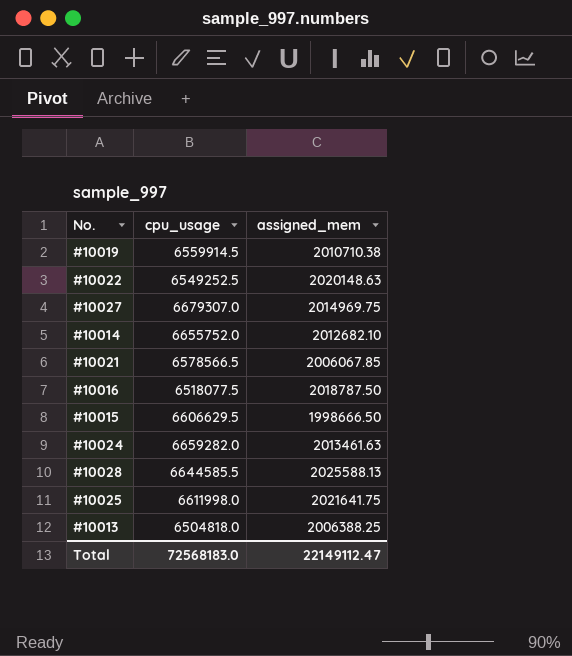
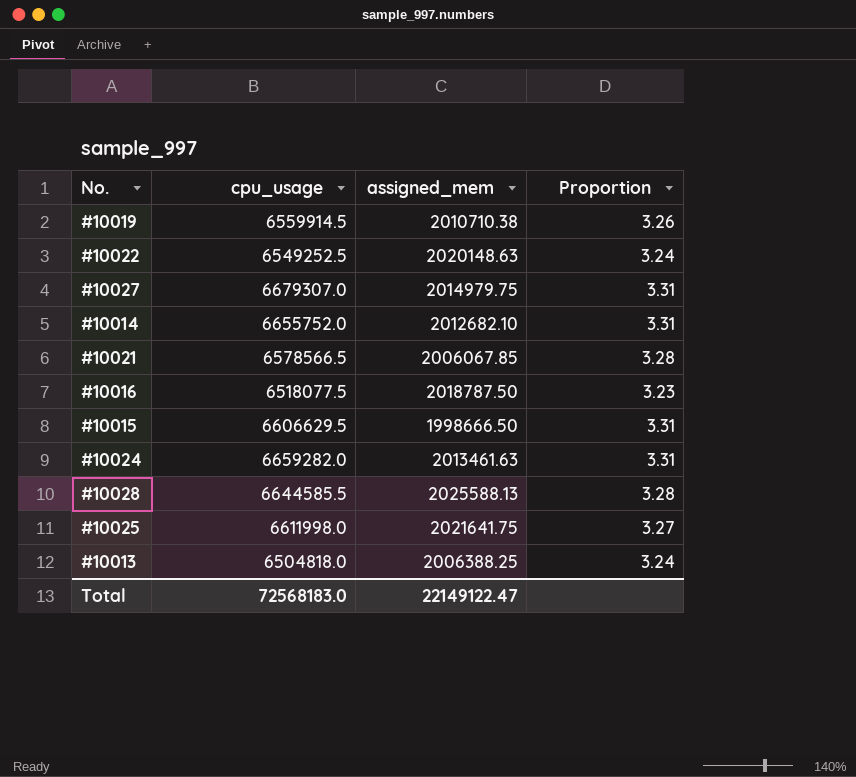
column Proportion | formula: none -> [cpu_usage] / [assigned_mem]
#10027 | assigned_mem: 2014969.75 -> 2014979.75
Total | assigned_mem: 22149112.47 -> 22149122.47

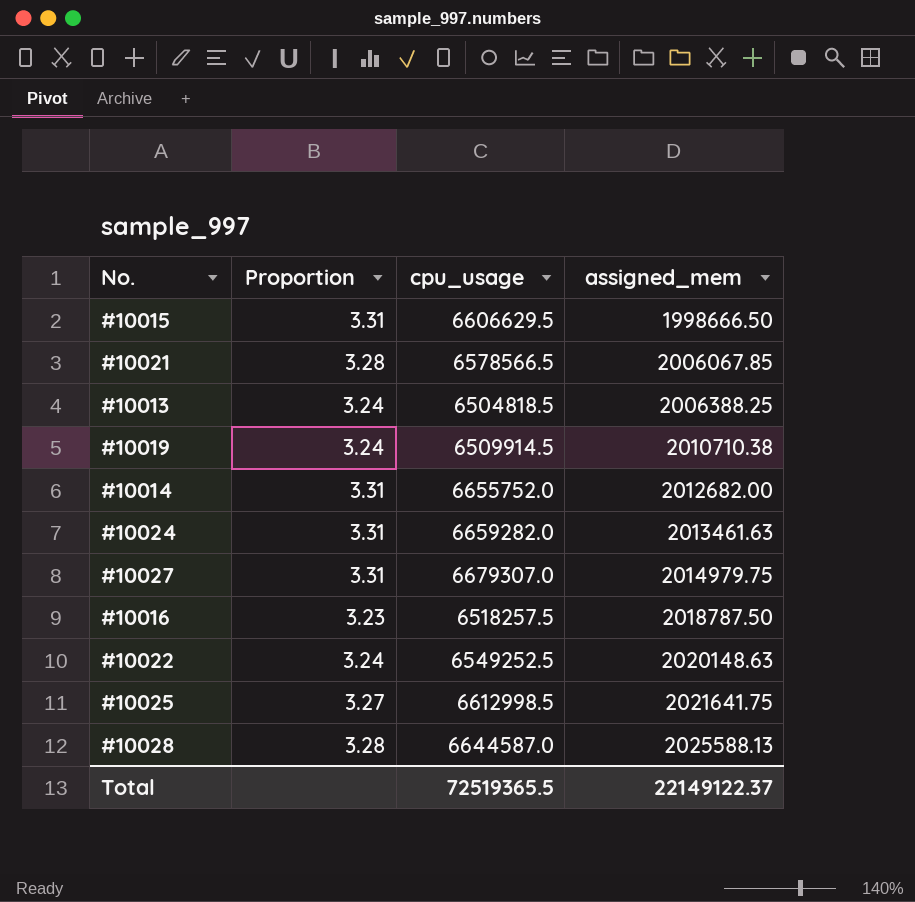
row order: none -> assigned_mem ascending
column Proportion | position: 4 -> 2
#10013 | cpu_usage: 6504818.0 -> 6504818.5
#10019 | Proportion: 3.26 -> 3.24
#10019 | cpu_usage: 6559914.5 -> 6509914.5
#10014 | assigned_mem: 2012682.10 -> 2012682.00
#10016 | cpu_usage: 6518077.5 -> 6518257.5
#10025 | cpu_usage: 6611998.0 -> 6612998.5
#10028 | cpu_usage: 6644585.5 -> 6644587.0
Total | cpu_usage: 72568183.0 -> 72519365.5
Total | assigned_mem: 22149122.47 -> 22149122.37

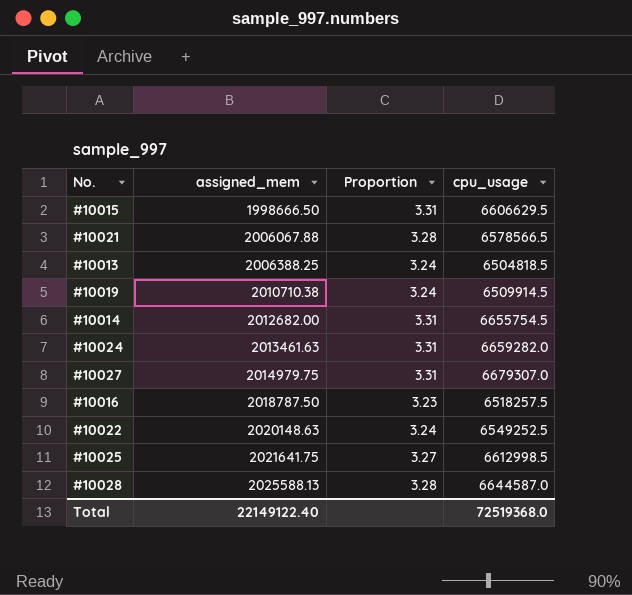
column assigned_mem | position: 4 -> 2
#10021 | assigned_mem: 2006067.85 -> 2006067.88
#10014 | cpu_usage: 6655752.0 -> 6655754.5
Total | assigned_mem: 22149122.37 -> 22149122.40
Total | cpu_usage: 72519365.5 -> 72519368.0

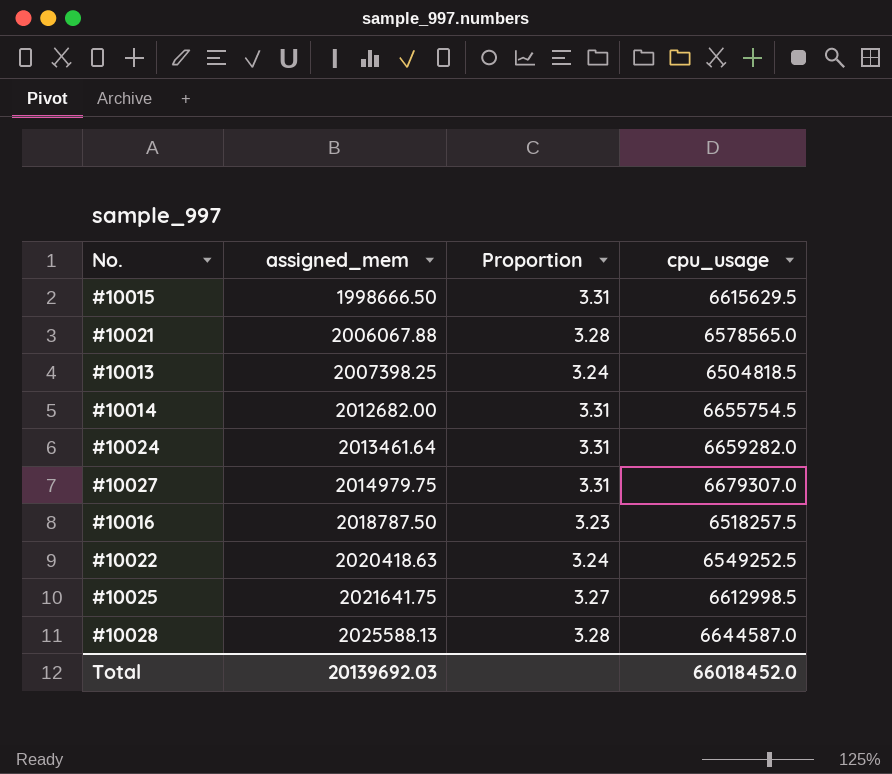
row #10019: 2010710.38 | 3.24 | 6509914.5 -> none
#10015 | cpu_usage: 6606629.5 -> 6615629.5
#10021 | cpu_usage: 6578566.5 -> 6578565.0
#10013 | assigned_mem: 2006388.25 -> 2007398.25
#10024 | assigned_mem: 2013461.63 -> 2013461.64
#10022 | assigned_mem: 2020148.63 -> 2020418.63
Total | assigned_mem: 22149122.40 -> 20139692.03
Total | cpu_usage: 72519368.0 -> 66018452.0

